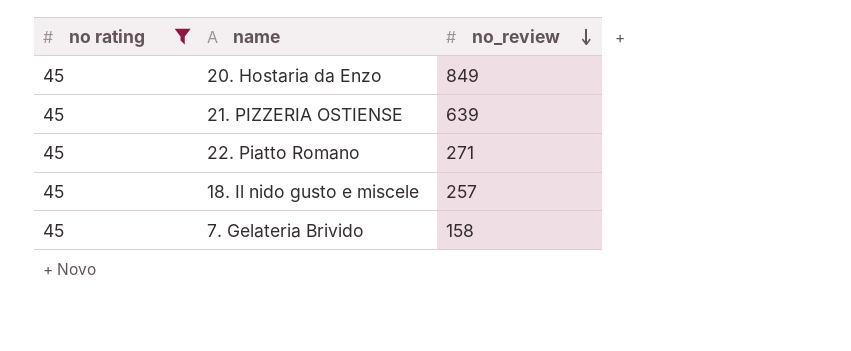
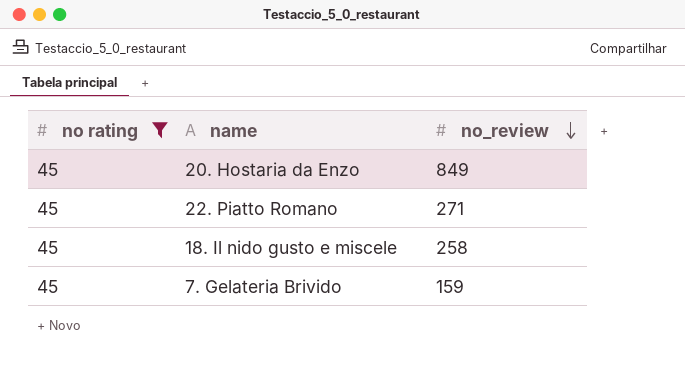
row 21. PIZZERIA OSTIENSE: 45 | 639 -> none
18. Il nido gusto e miscele | no_review: 257 -> 258
7. Gelateria Brivido | no_review: 158 -> 159

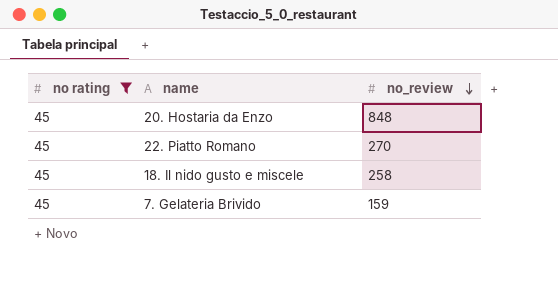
20. Hostaria da Enzo | no_review: 849 -> 848
22. Piatto Romano | no_review: 271 -> 270

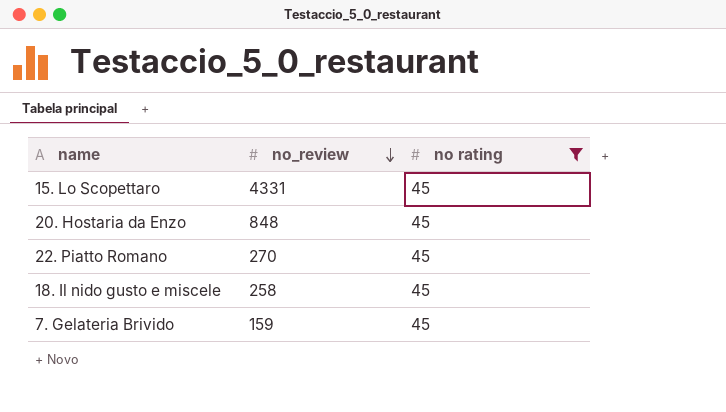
column no rating | position: 1 -> 3
row 15. Lo Scopettaro: none -> 4331 | 45

